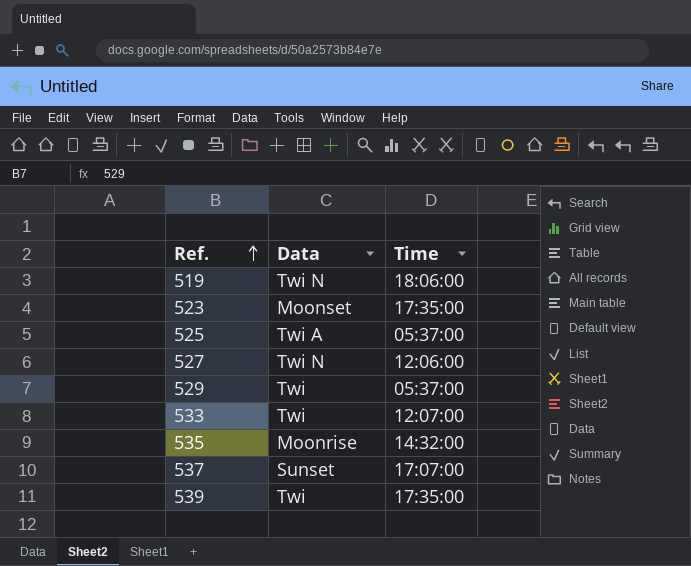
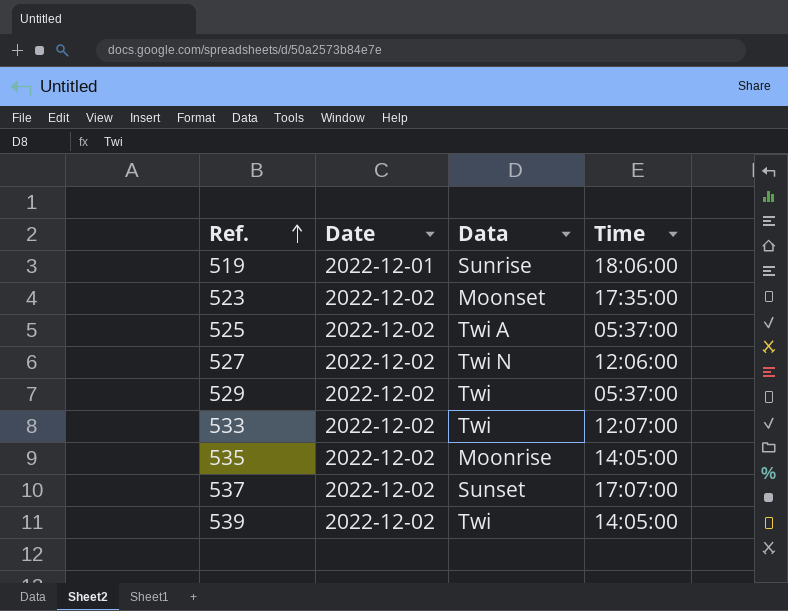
column Date | position: none -> 2
519 | Data: Twi N -> Sunrise
535 | Time: 14:32:00 -> 14:05:00
539 | Time: 17:35:00 -> 14:05:00

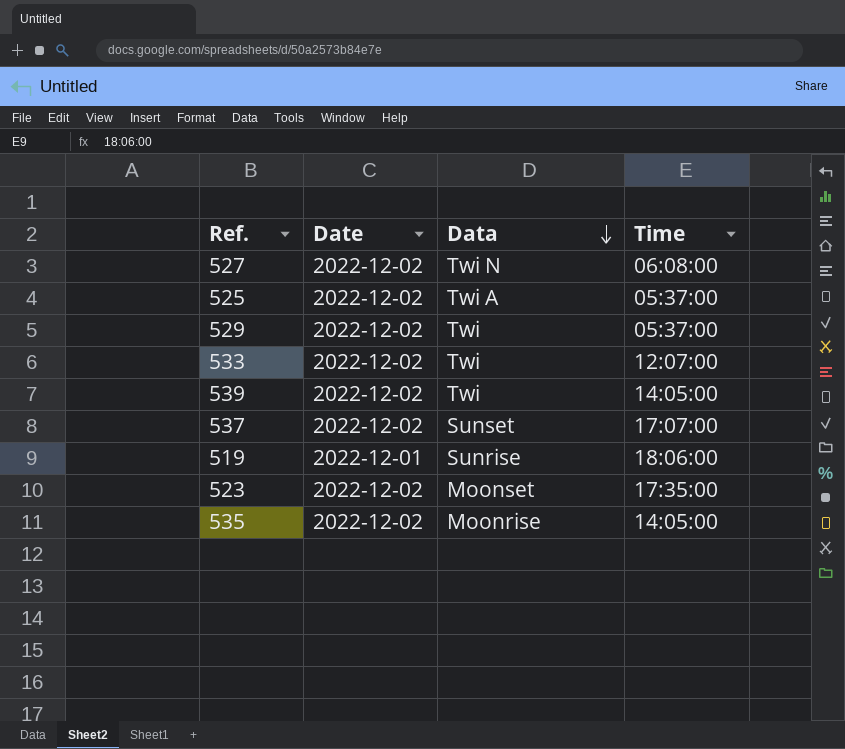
row order: Ref. ascending -> Data descending
527 | Time: 12:06:00 -> 06:08:00

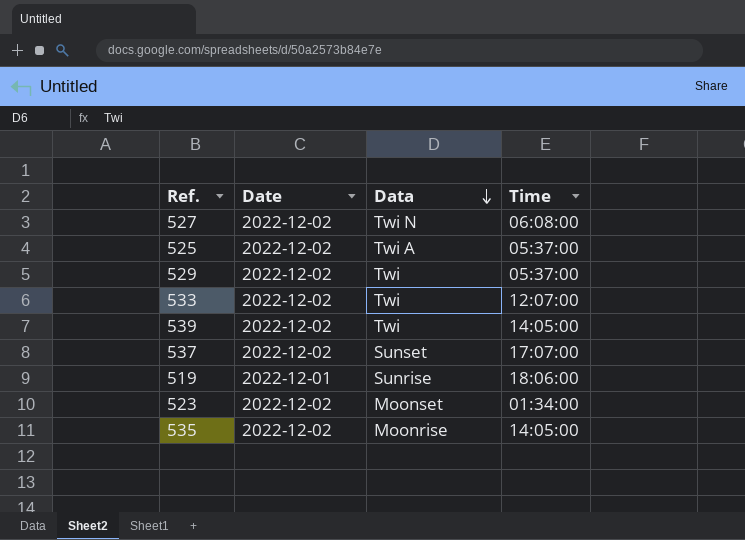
523 | Time: 17:35:00 -> 01:34:00

